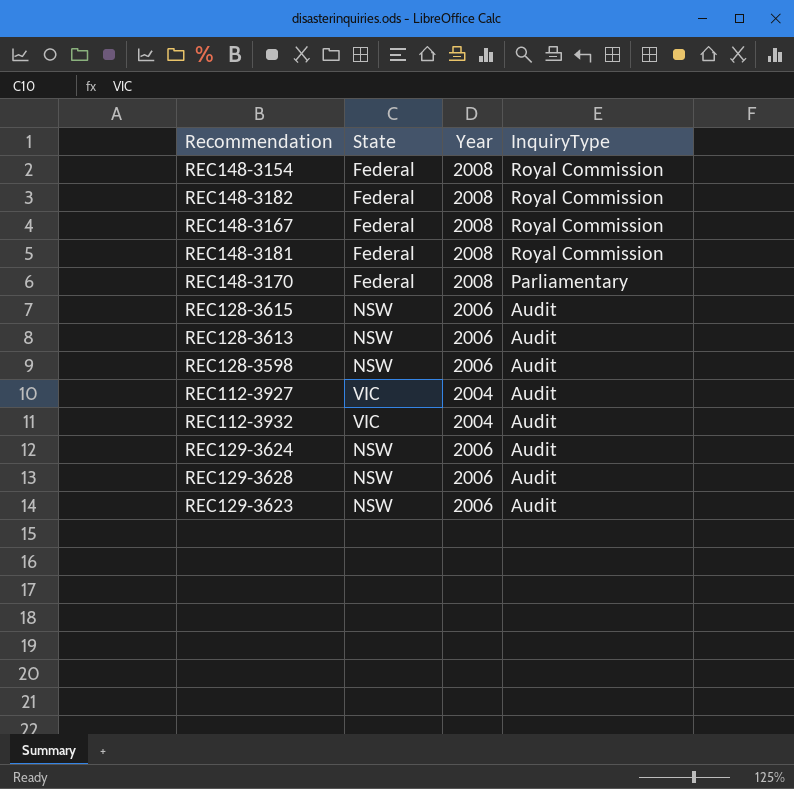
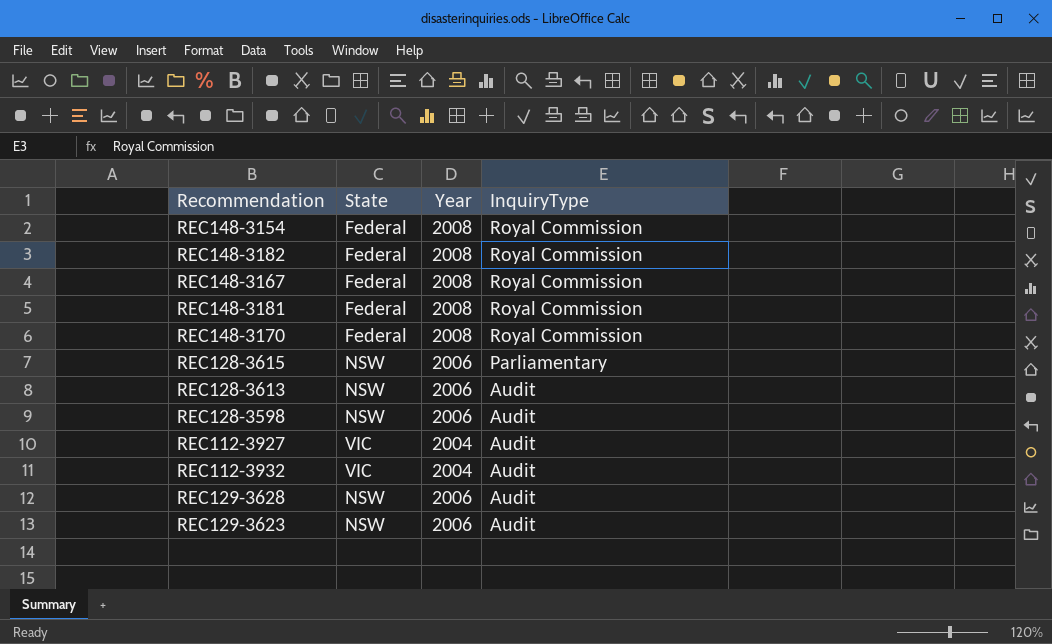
row REC129-3624: NSW | 2006 | Audit -> none
REC148-3170 | InquiryType: Parliamentary -> Royal Commission
REC128-3615 | InquiryType: Audit -> Parliamentary

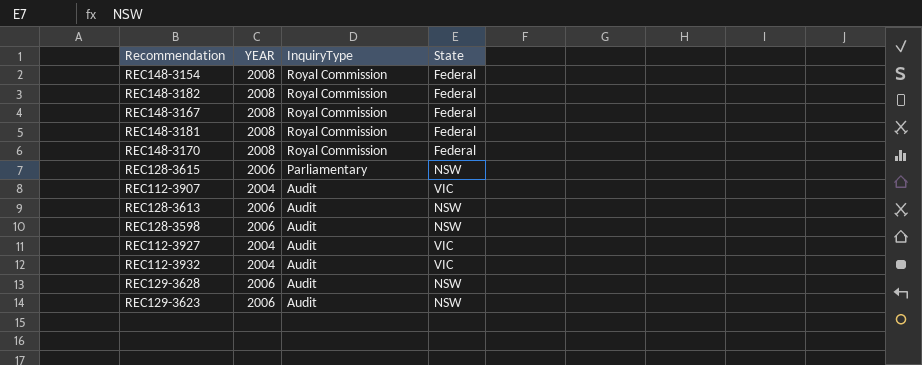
column name: Year -> YEAR
column State | position: 2 -> 4
row REC112-3907: none -> 2004 | Audit | VIC

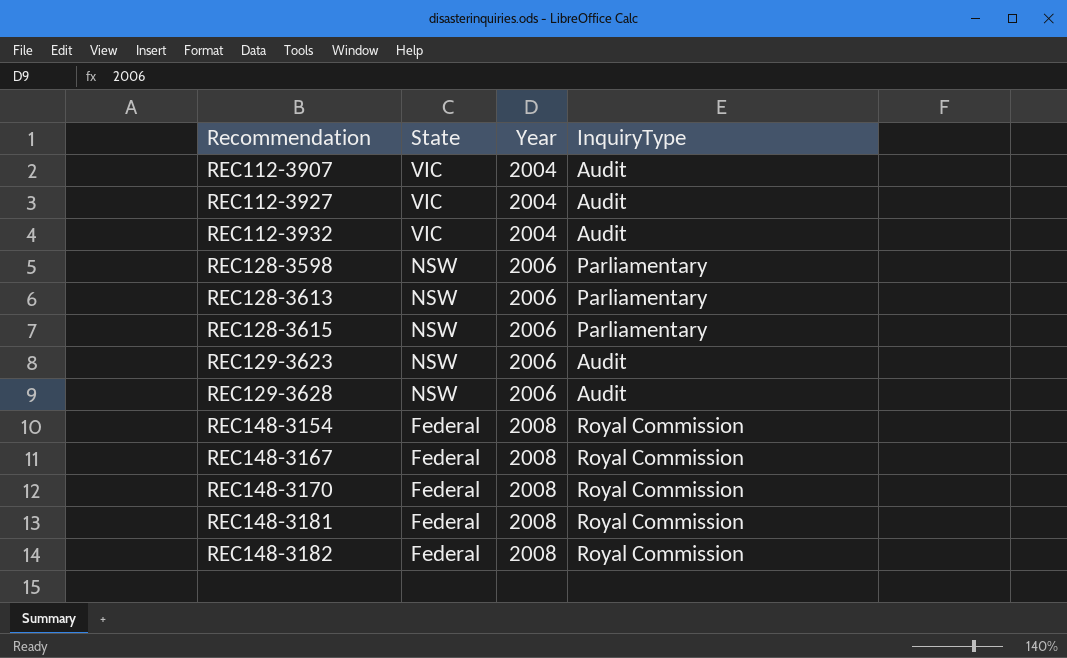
row order: InquiryType descending -> Recommendation ascending
column State | position: 4 -> 2
column name: YEAR -> Year
REC128-3598 | InquiryType: Audit -> Parliamentary
REC128-3613 | InquiryType: Audit -> Parliamentary

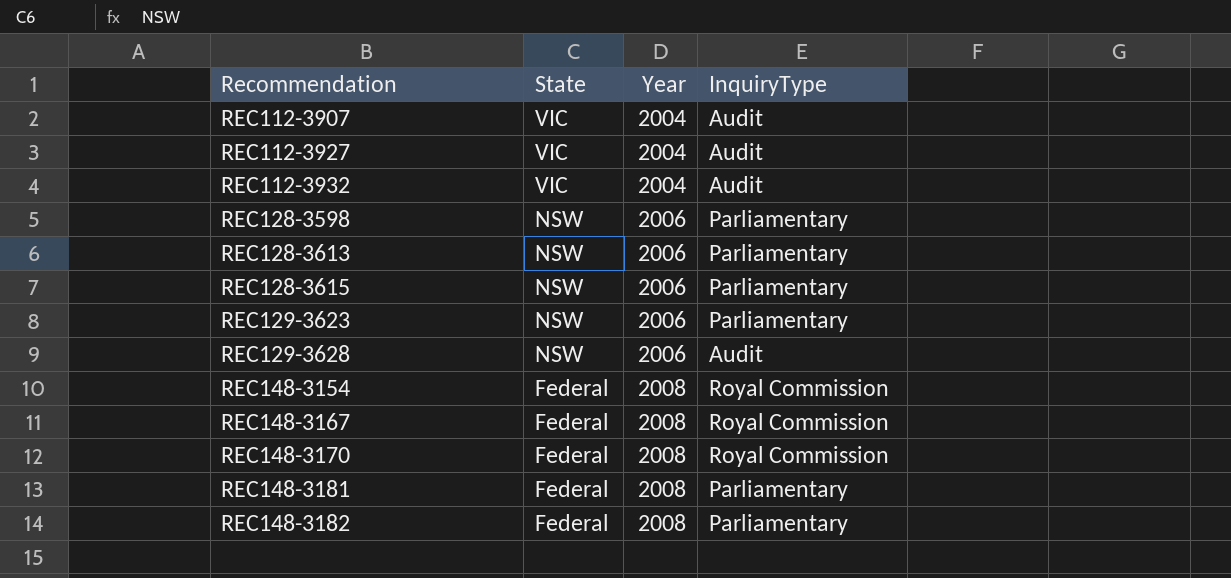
REC129-3623 | InquiryType: Audit -> Parliamentary
REC148-3181 | InquiryType: Royal Commission -> Parliamentary
REC148-3182 | InquiryType: Royal Commission -> Parliamentary

